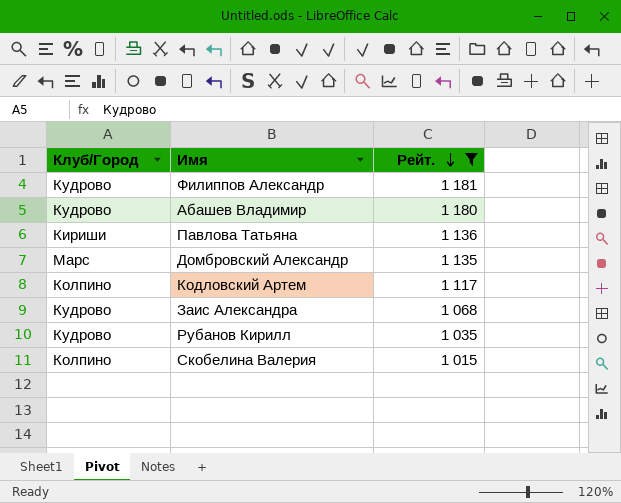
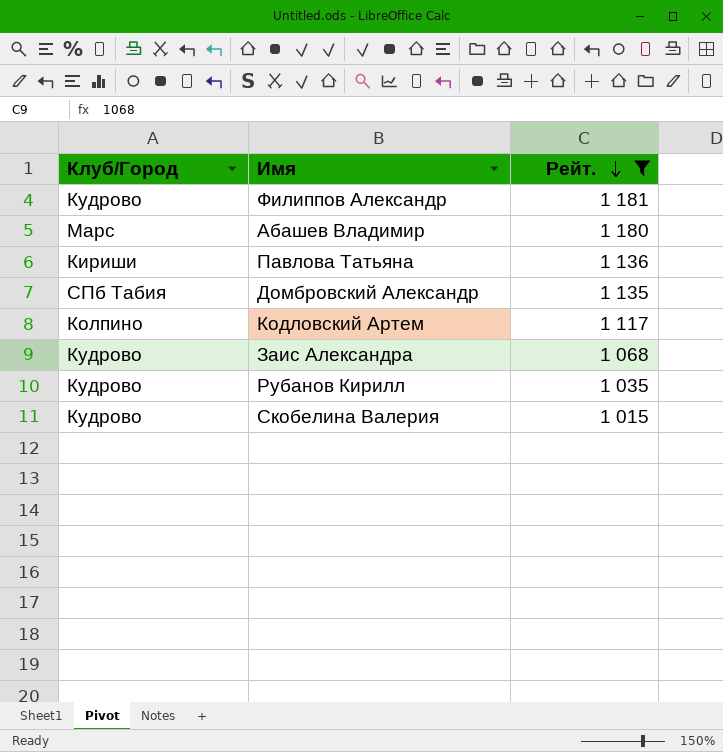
Абашев Владимир | Клуб/Город: Кудрово -> Марс
Домбровский Александр | Клуб/Город: Марс -> СПб Табия
Скобелина Валерия | Клуб/Город: Колпино -> Кудрово

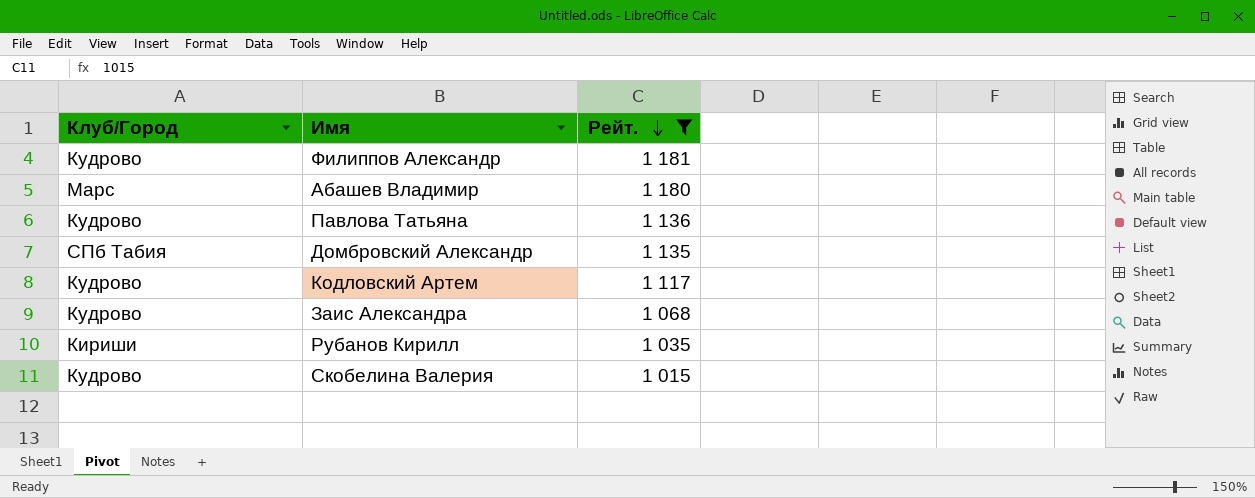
Павлова Татьяна | Клуб/Город: Кириши -> Кудрово
Кодловский Артем | Клуб/Город: Колпино -> Кудрово
Рубанов Кирилл | Клуб/Город: Кудрово -> Кириши

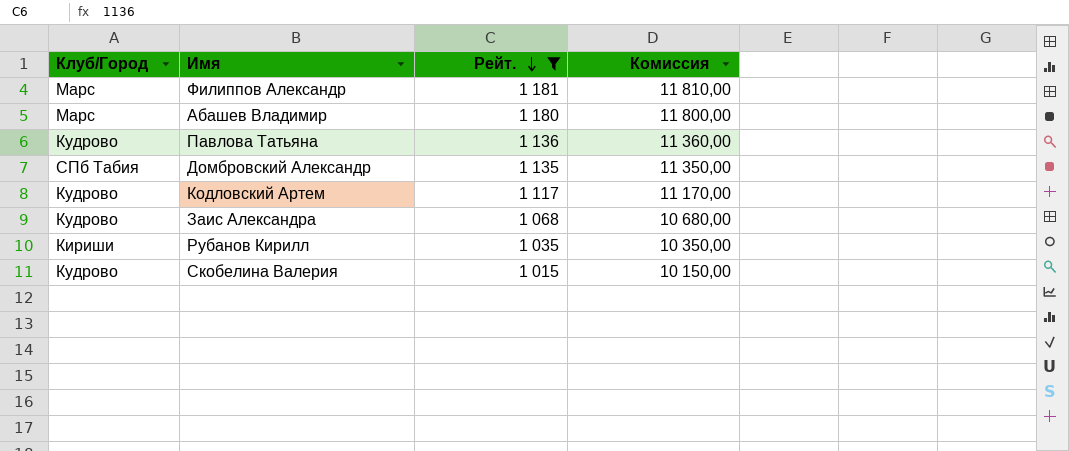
column Комиссия | formula: none -> [Рейт.] * 10
Филиппов Александр | Клуб/Город: Кудрово -> Марс

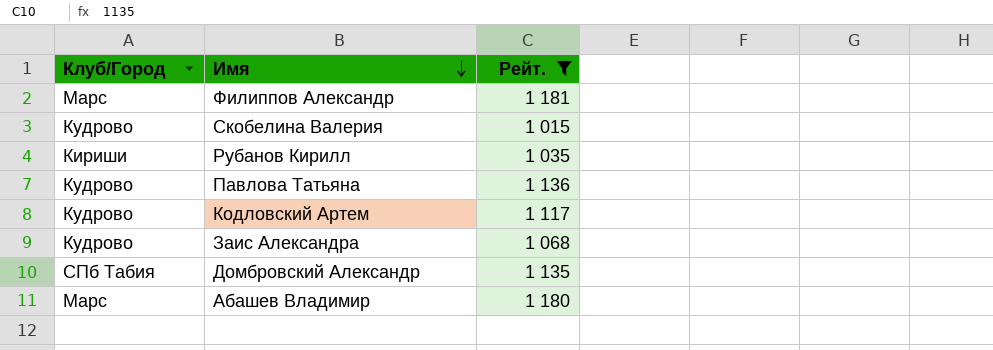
row order: Рейт. descending -> Имя descending
column Комиссия | formula: [Рейт.] * 10 -> none

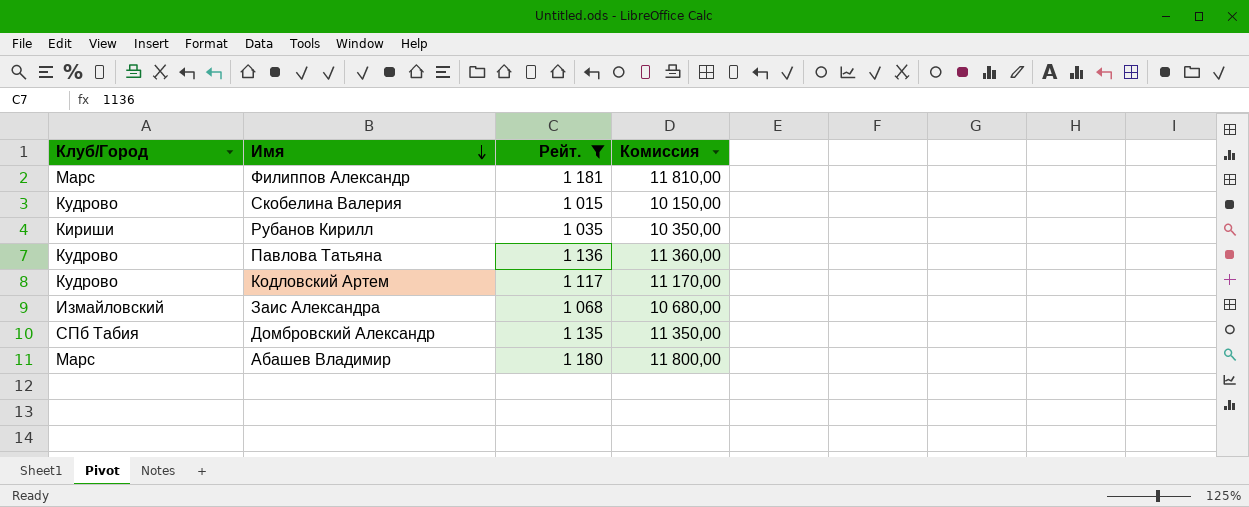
column Комиссия | formula: none -> [Рейт.] * 10
Заис Александра | Клуб/Город: Кудрово -> Измайловский

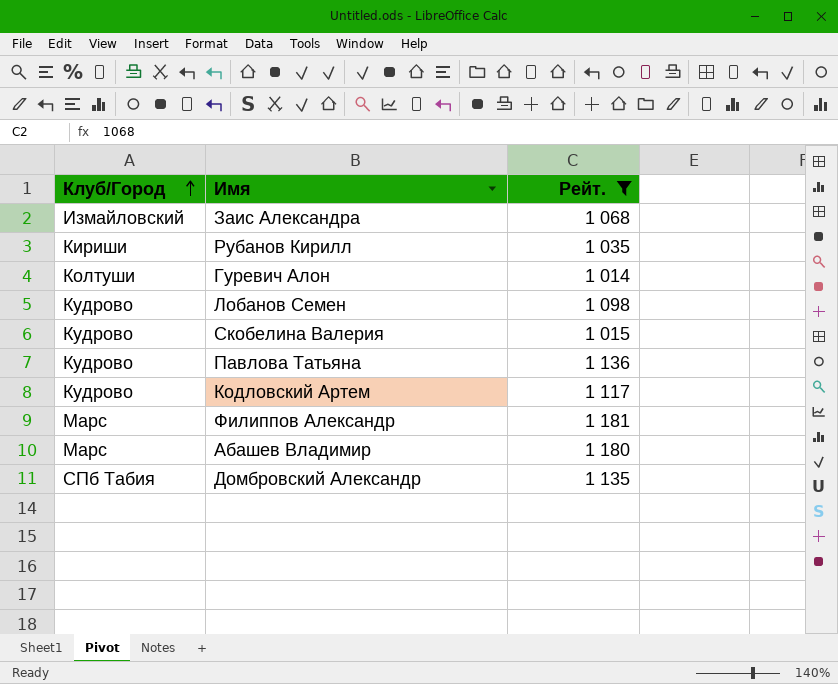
row order: Имя descending -> Клуб/Город ascending
column Комиссия | formula: [Рейт.] * 10 -> none
row Гуревич Алон: none -> Колтуши | 1 014
row Лобанов Семен: none -> Кудрово | 1 098

